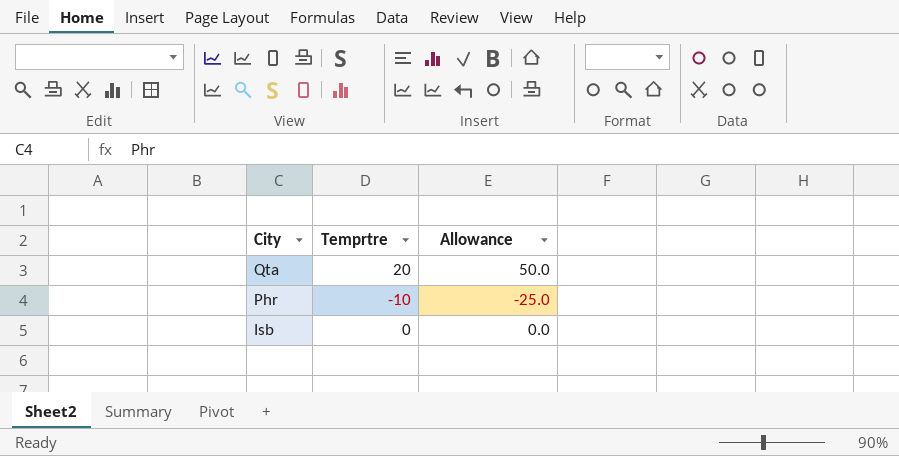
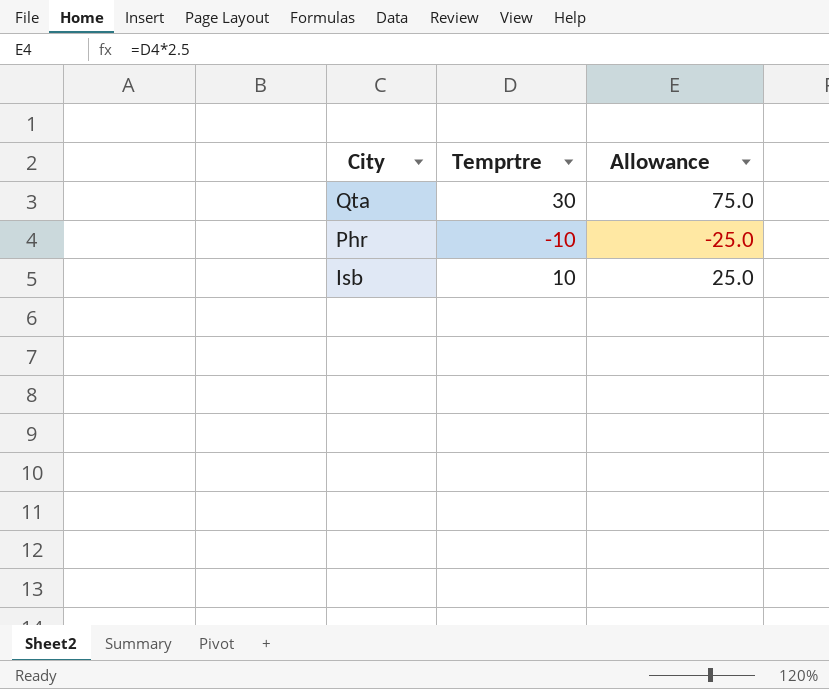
Qta | Temprtre: 20 -> 30
Qta | Allowance: 50.0 -> 75.0
Isb | Temprtre: 0 -> 10
Isb | Allowance: 0.0 -> 25.0

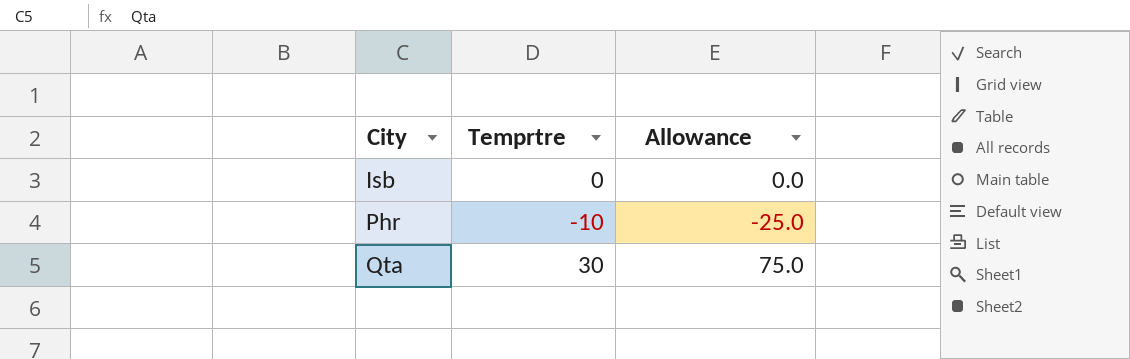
row order: City descending -> City ascending
Isb | Temprtre: 10 -> 0
Isb | Allowance: 25.0 -> 0.0

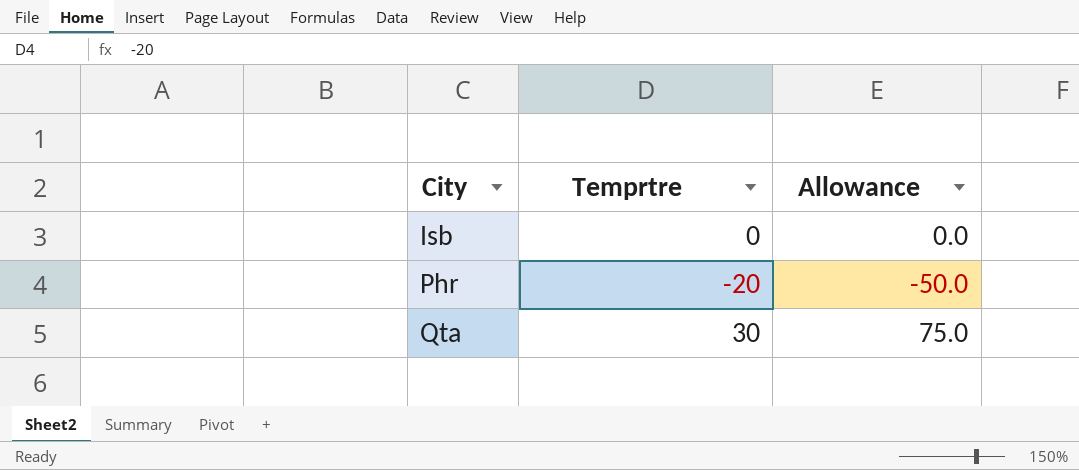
Phr | Temprtre: -10 -> -20
Phr | Allowance: -25.0 -> -50.0

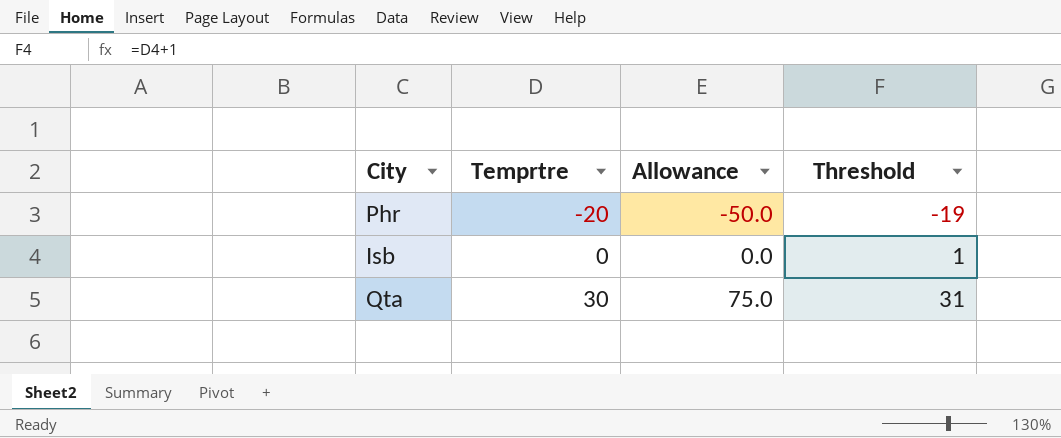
row order: City ascending -> Temprtre ascending
column Threshold | formula: none -> [Temprtre] + 1

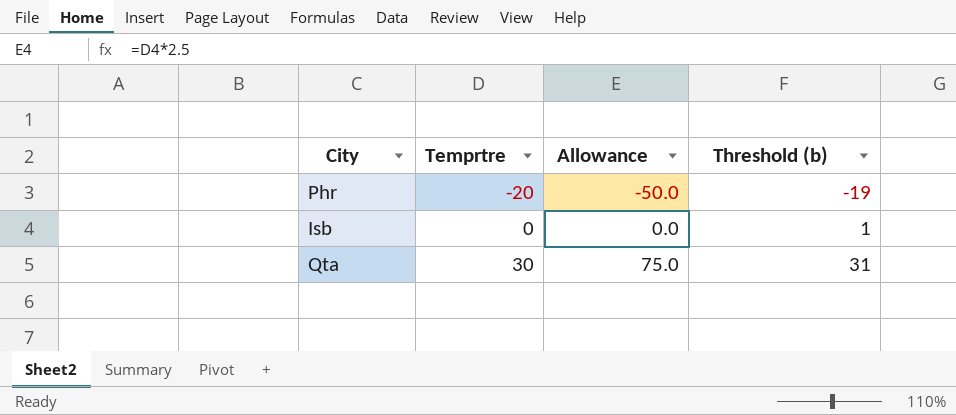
column name: Threshold -> Threshold (b)

